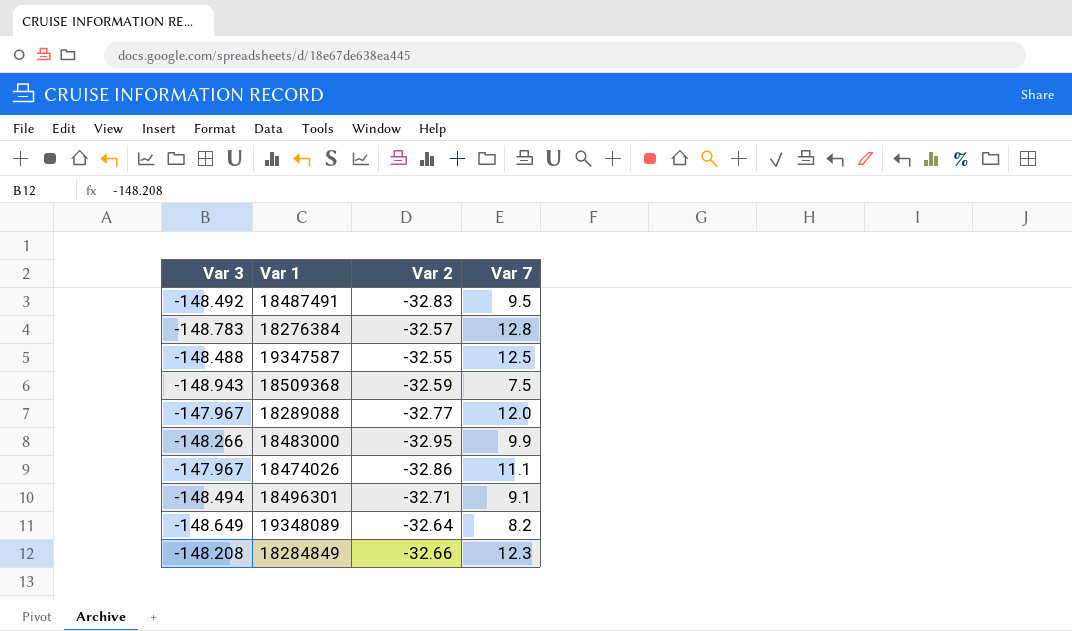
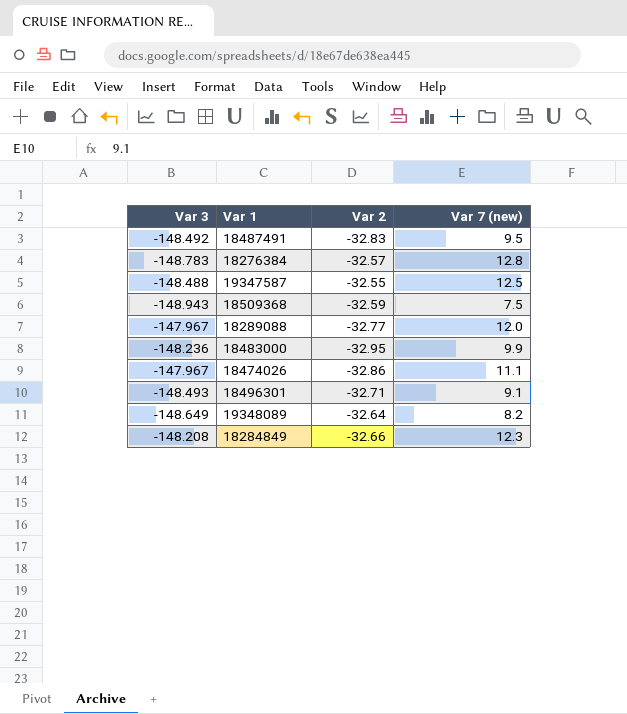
column name: Var 7 -> Var 7 (new)
18483000 | Var 3: -148.266 -> -148.236
18496301 | Var 3: -148.494 -> -148.493

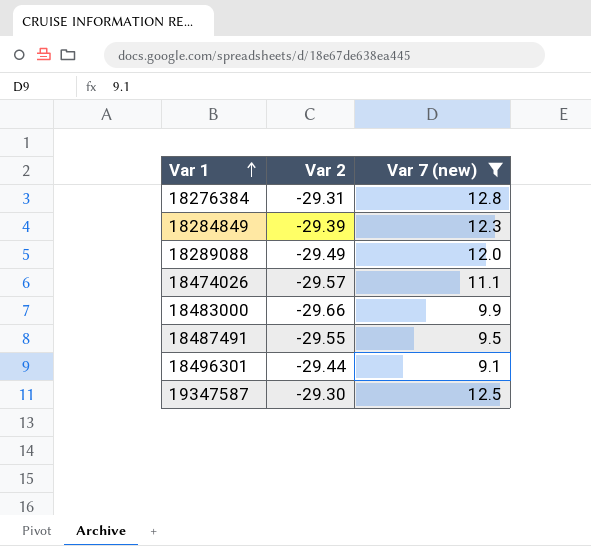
filter: none -> Var 7 (new) >= 9.1
row order: none -> Var 1 ascending
column Var 3 | position: 1 -> none
18276384 | Var 2: -32.57 -> -29.31
18284849 | Var 2: -32.66 -> -29.39
18289088 | Var 2: -32.77 -> -29.49
18474026 | Var 2: -32.86 -> -29.57
18483000 | Var 2: -32.95 -> -29.66
18487491 | Var 2: -32.83 -> -29.55
18496301 | Var 2: -32.71 -> -29.44
19347587 | Var 2: -32.55 -> -29.30

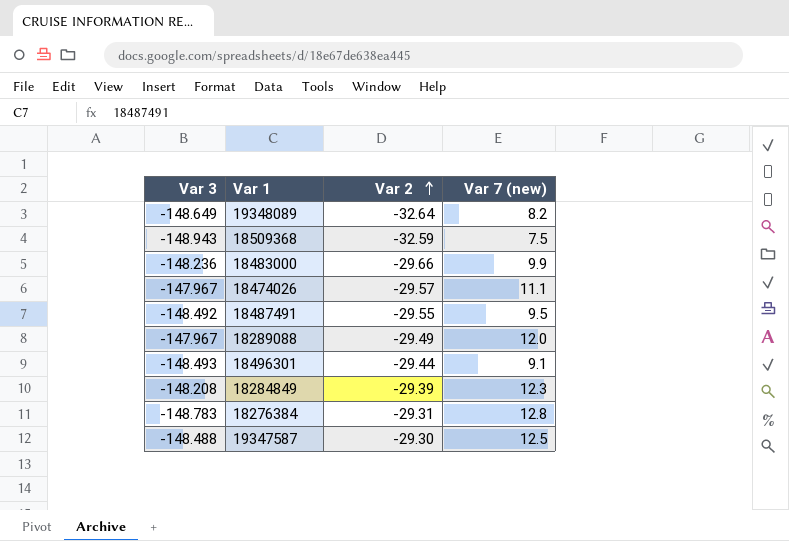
filter: Var 7 (new) >= 9.1 -> none
row order: Var 1 ascending -> Var 2 ascending
column Var 3 | position: none -> 1

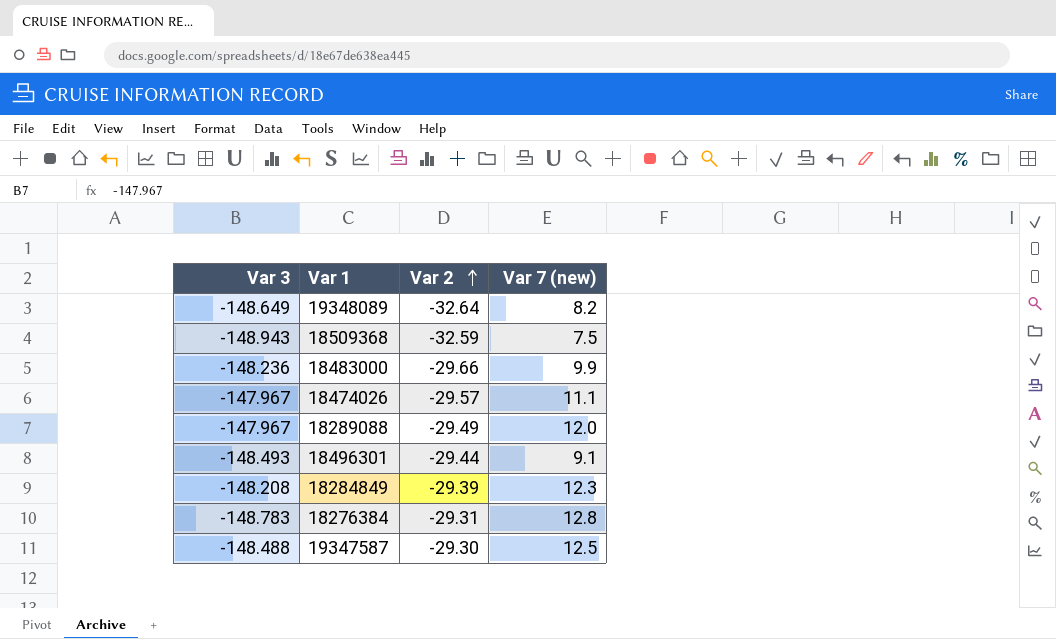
row 18487491: -148.492 | -29.55 | 9.5 -> none

